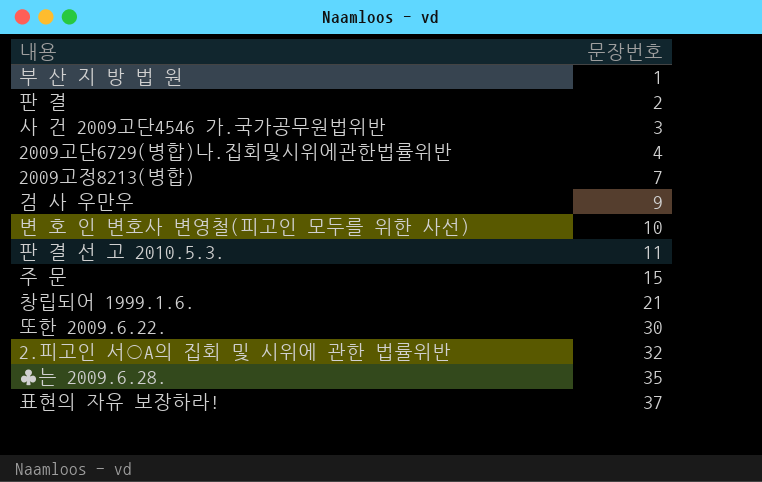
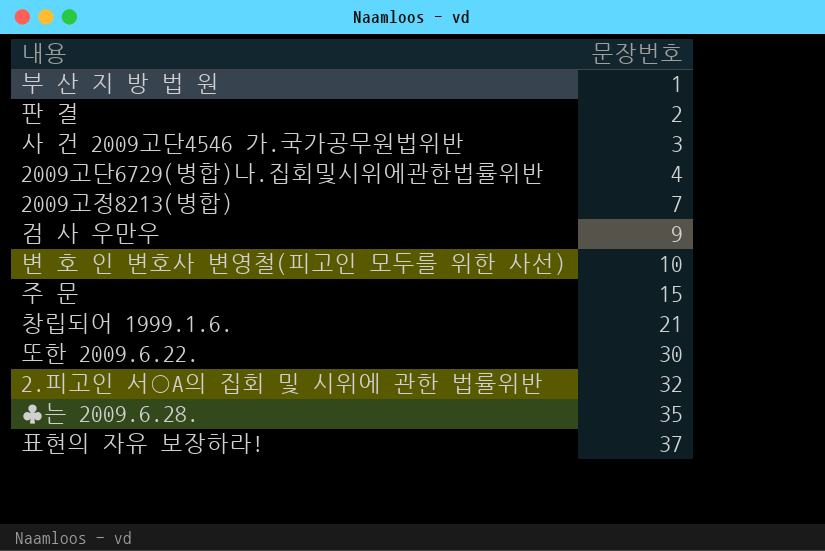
row 판 결 선 고 2010.5.3.: 11 -> none

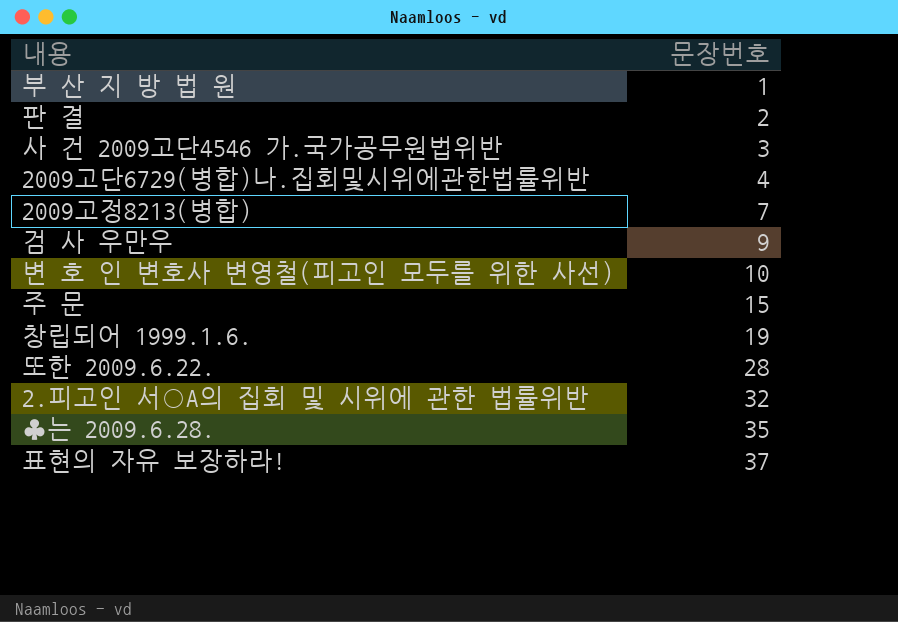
창립되어 1999.1.6. | 문장번호: 21 -> 19
또한 2009.6.22. | 문장번호: 30 -> 28

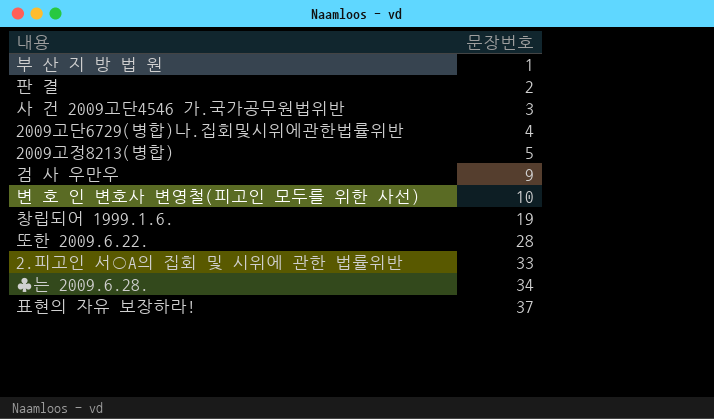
row 주 문: 15 -> none
2009고정8213(병합) | 문장번호: 7 -> 5
2.피고인 서○A의 집회 및 시위에 관한 법률위반 | 문장번호: 32 -> 33
♣는 2009.6.28. | 문장번호: 35 -> 34

